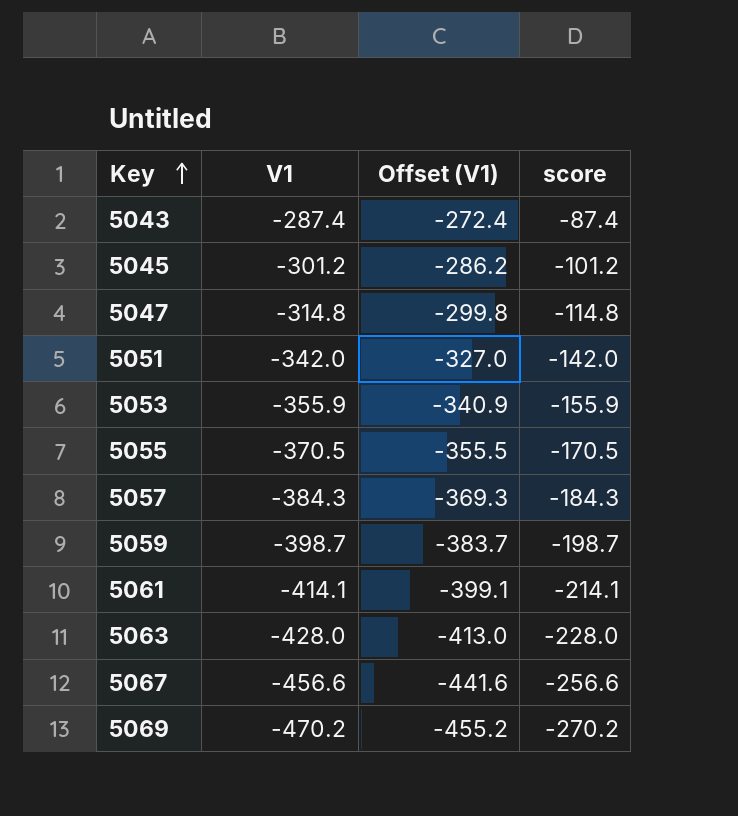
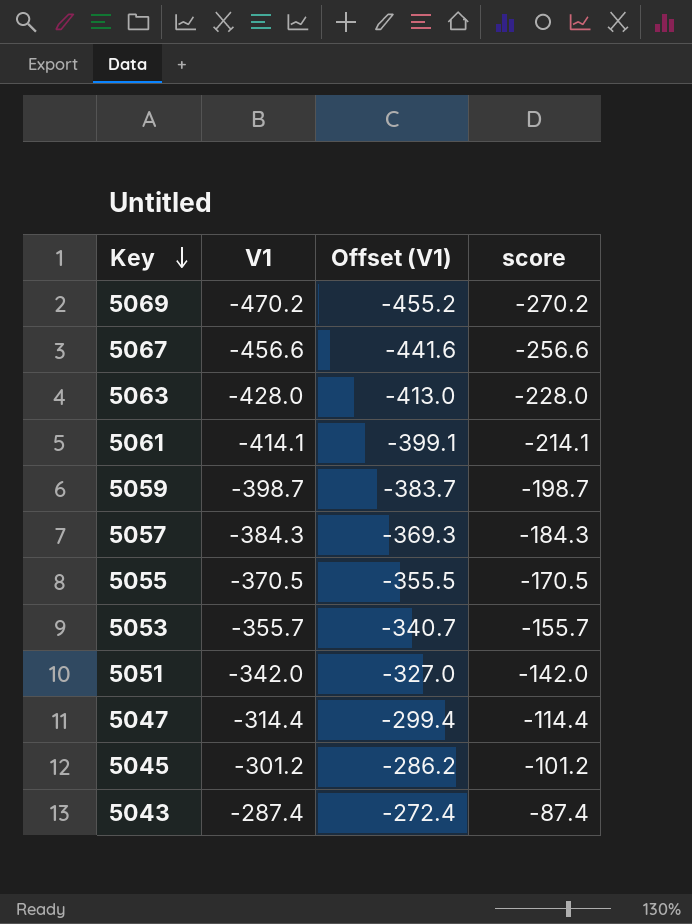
row order: Key ascending -> Key descending
5053 | V1: -355.9 -> -355.7
5053 | Offset (V1): -340.9 -> -340.7
5053 | score: -155.9 -> -155.7
5047 | V1: -314.8 -> -314.4
5047 | Offset (V1): -299.8 -> -299.4
5047 | score: -114.8 -> -114.4

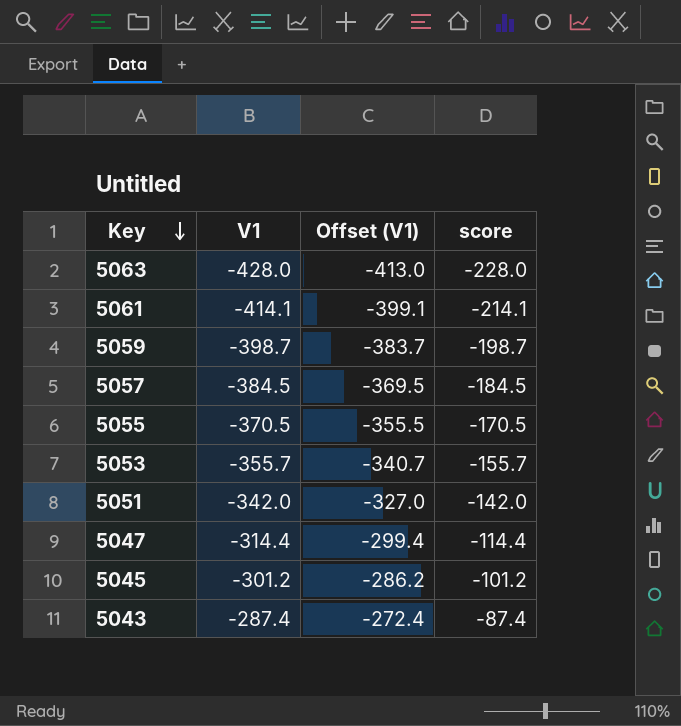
row 5069: -470.2 | -455.2 | -270.2 -> none
row 5067: -456.6 | -441.6 | -256.6 -> none
5057 | V1: -384.3 -> -384.5
5057 | Offset (V1): -369.3 -> -369.5
5057 | score: -184.3 -> -184.5

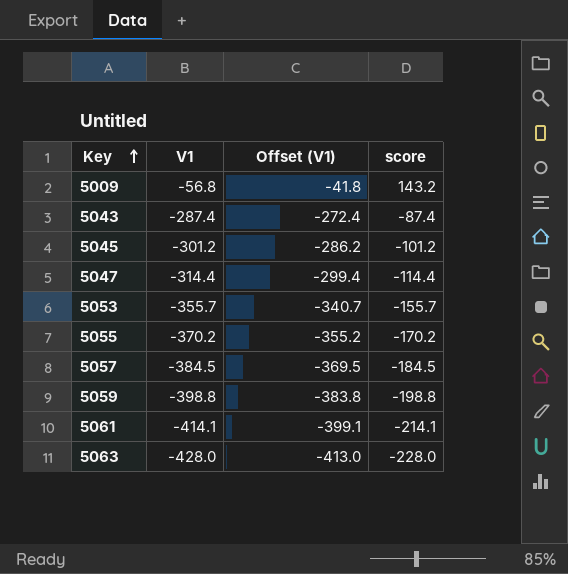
row order: Key descending -> Key ascending
row 5051: -342.0 | -327.0 | -142.0 -> none
row 5009: none -> -56.8 | -41.8 | 143.2
5055 | V1: -370.5 -> -370.2
5055 | Offset (V1): -355.5 -> -355.2
5055 | score: -170.5 -> -170.2
5059 | V1: -398.7 -> -398.8
5059 | Offset (V1): -383.7 -> -383.8
5059 | score: -198.7 -> -198.8

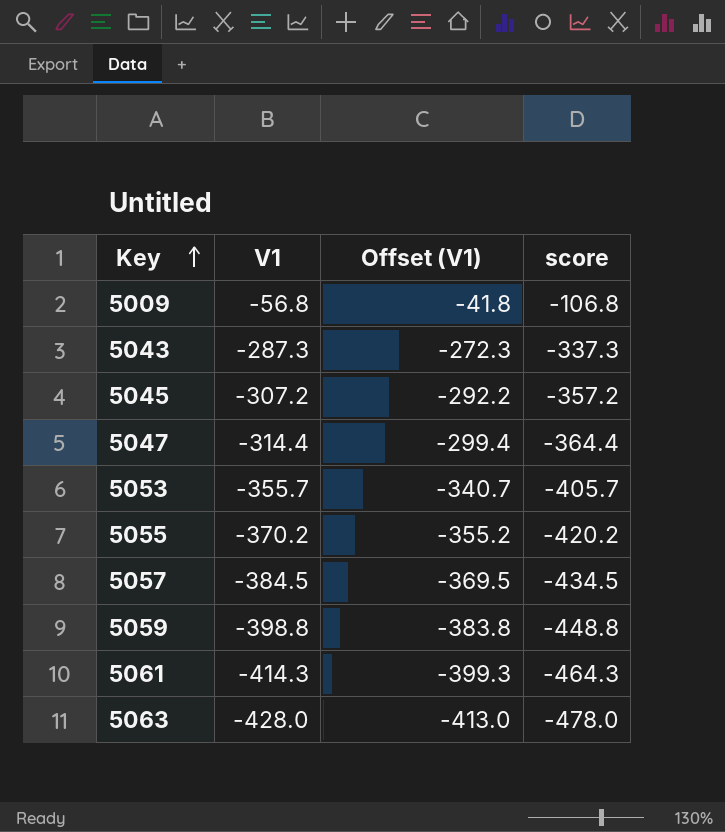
column score | formula: [V1] + 200 -> [V1] - 50
5043 | V1: -287.4 -> -287.3
5043 | Offset (V1): -272.4 -> -272.3
5045 | V1: -301.2 -> -307.2
5045 | Offset (V1): -286.2 -> -292.2
5061 | V1: -414.1 -> -414.3
5061 | Offset (V1): -399.1 -> -399.3

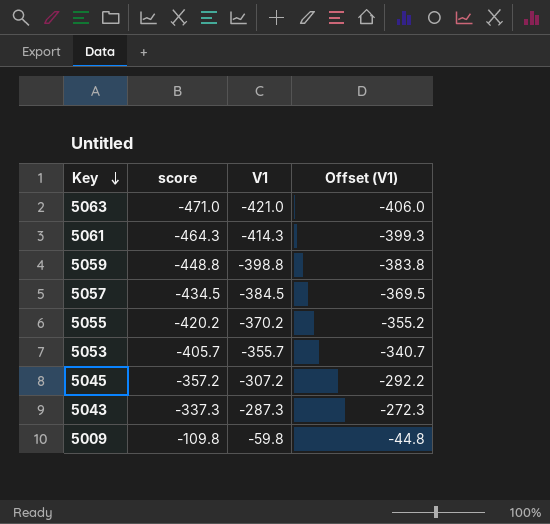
row order: Key ascending -> Key descending
column score | position: 4 -> 2
row 5047: -314.4 | -299.4 | -364.4 -> none
5063 | score: -478.0 -> -471.0
5063 | V1: -428.0 -> -421.0
5063 | Offset (V1): -413.0 -> -406.0
5009 | score: -106.8 -> -109.8
5009 | V1: -56.8 -> -59.8
5009 | Offset (V1): -41.8 -> -44.8

